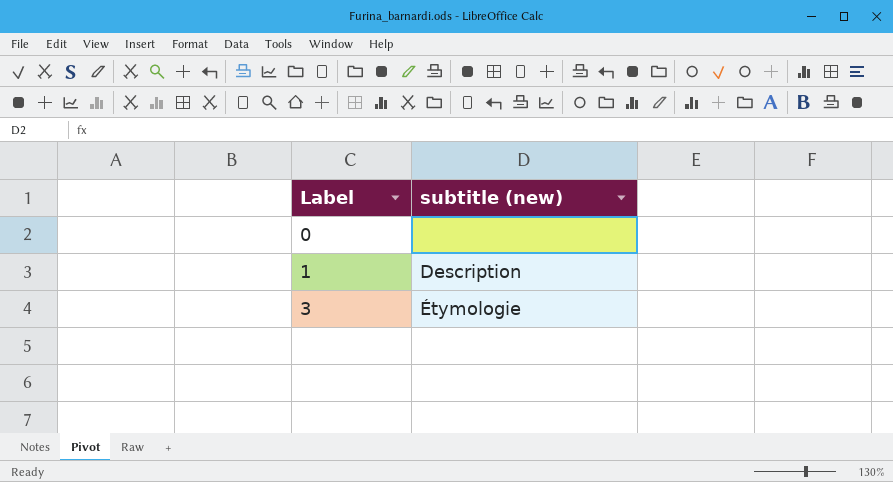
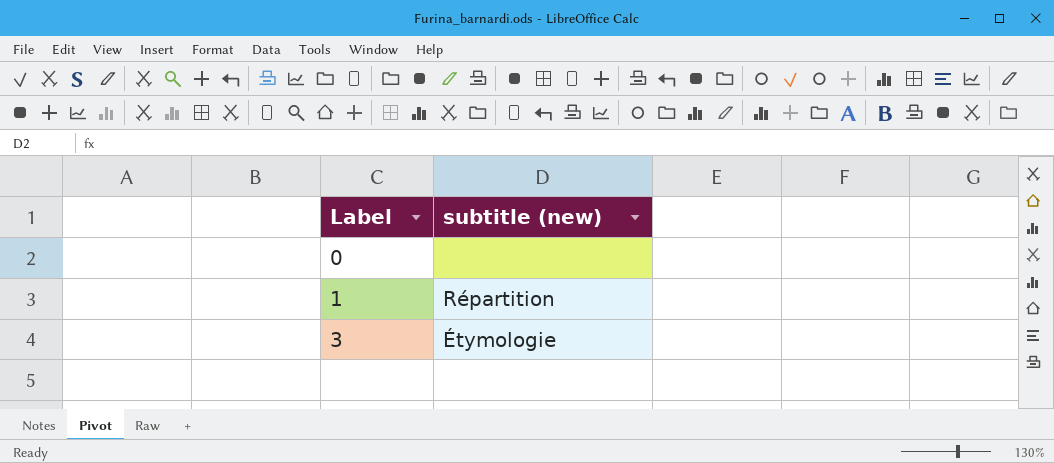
1 | subtitle (new): Description -> Répartition

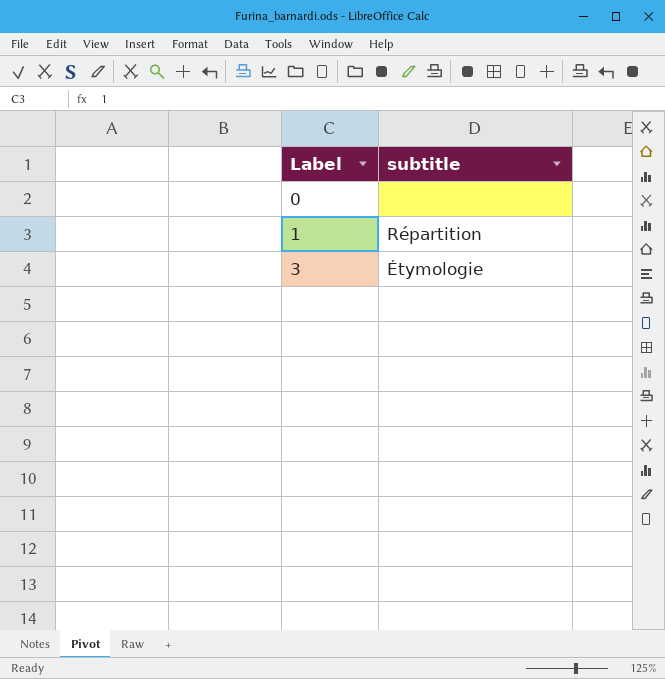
column name: subtitle (new) -> subtitle

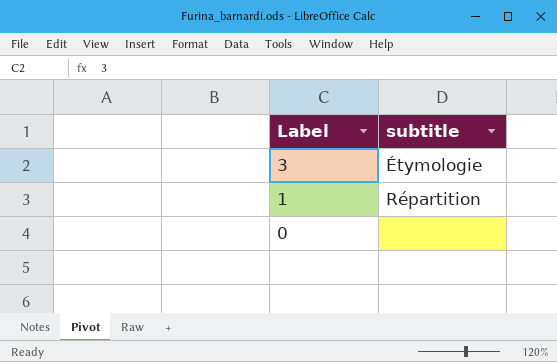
row order: Label ascending -> Label descending

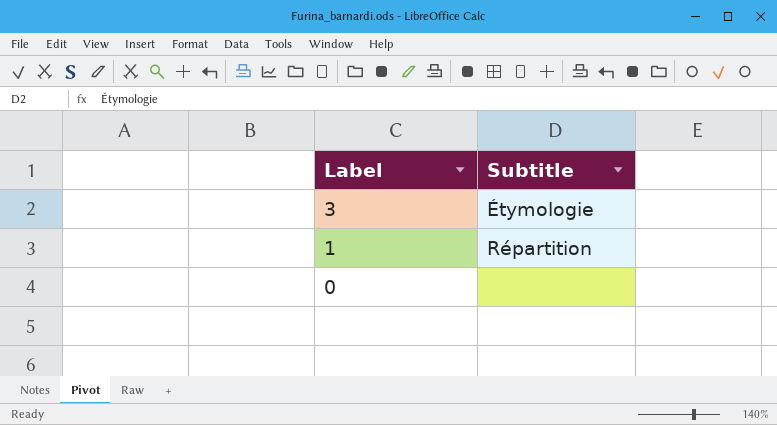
column name: subtitle -> Subtitle

